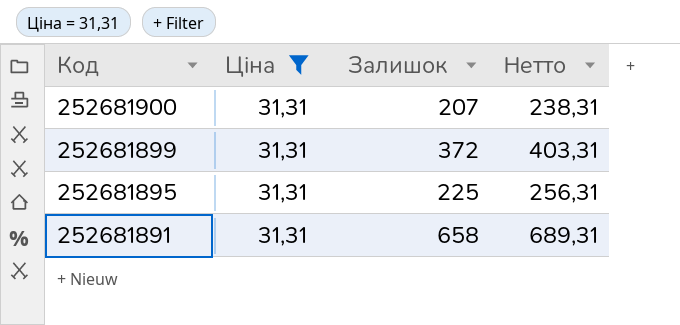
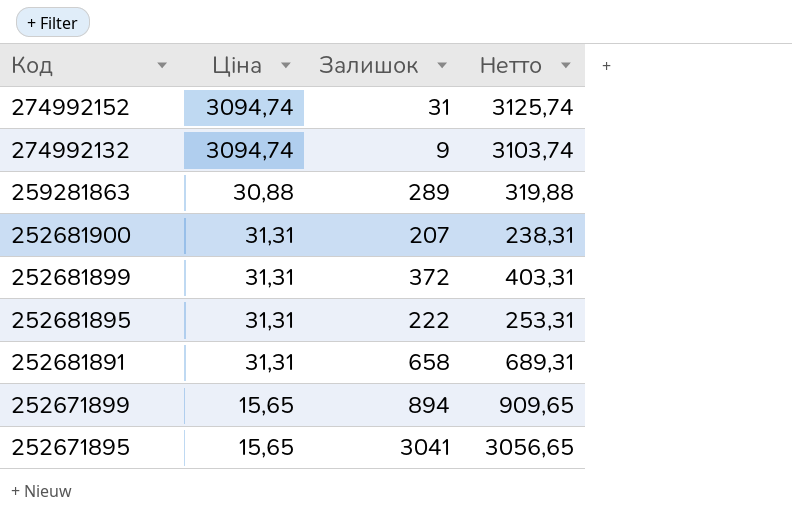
filter: Ціна = 31,31 -> none
252681895 | Залишок: 225 -> 222
252681895 | Нетто: 256,31 -> 253,31

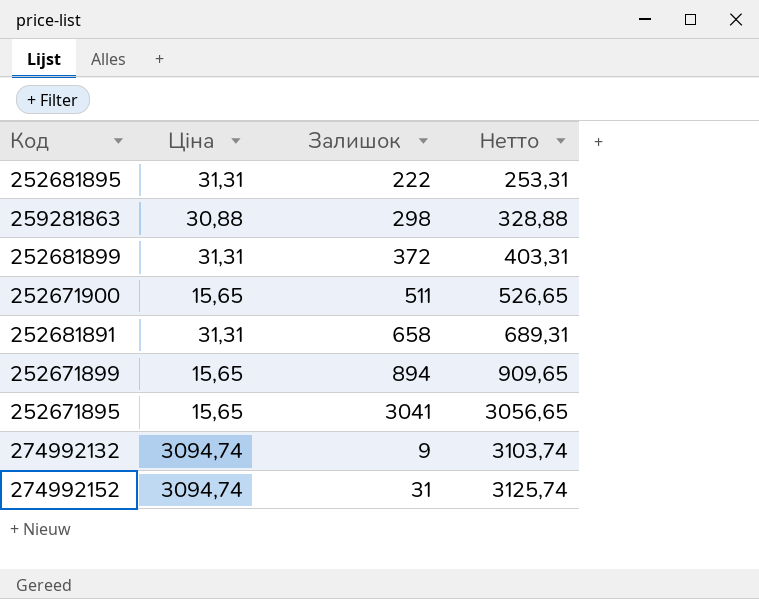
row order: Код descending -> Нетто ascending
row 252681900: 31,31 | 207 | 238,31 -> none
259281863 | Залишок: 289 -> 298
259281863 | Нетто: 319,88 -> 328,88
row 252671900: none -> 15,65 | 511 | 526,65

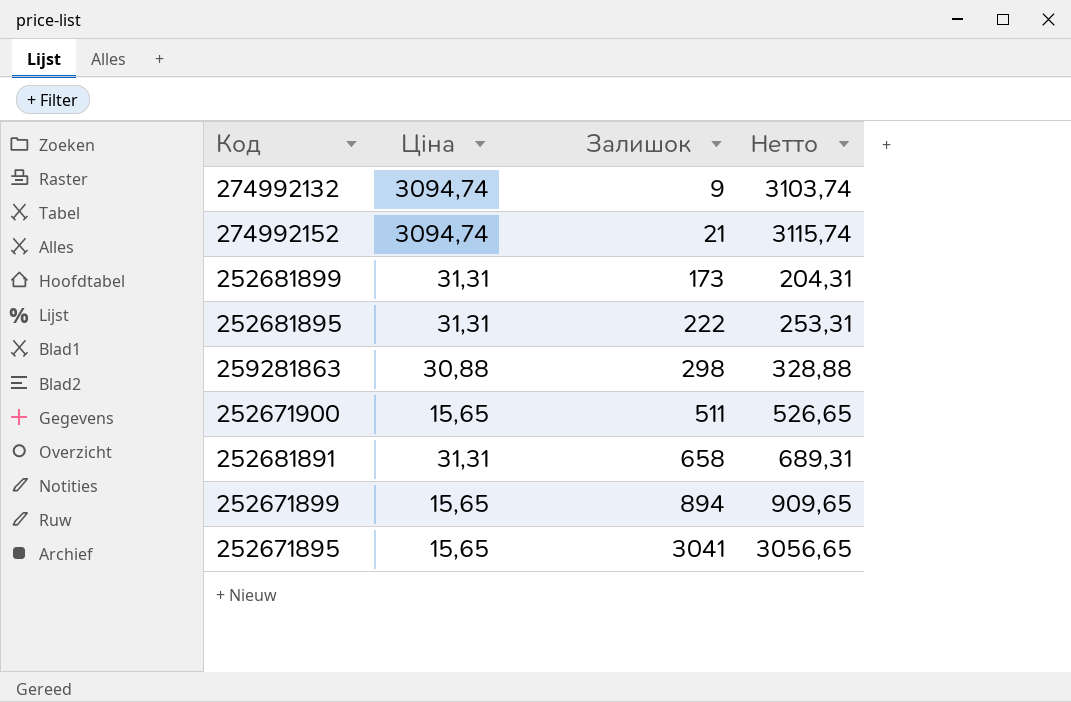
row order: Нетто ascending -> Залишок ascending
274992152 | Залишок: 31 -> 21
274992152 | Нетто: 3125,74 -> 3115,74
252681899 | Залишок: 372 -> 173
252681899 | Нетто: 403,31 -> 204,31

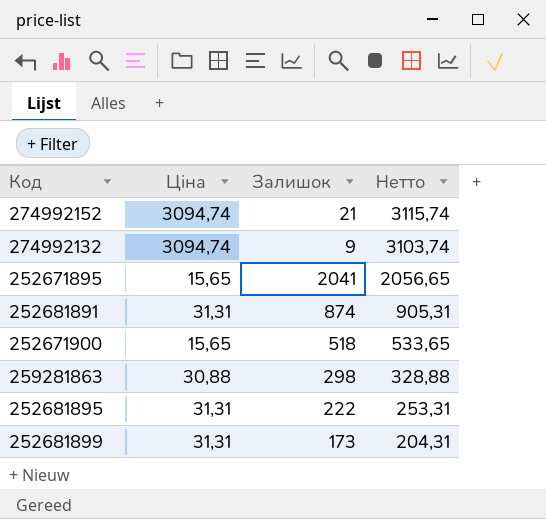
row order: Залишок ascending -> Нетто descending
row 252671899: 15,65 | 894 | 909,65 -> none
252671895 | Залишок: 3041 -> 2041
252671895 | Нетто: 3056,65 -> 2056,65
252681891 | Залишок: 658 -> 874
252681891 | Нетто: 689,31 -> 905,31
252671900 | Залишок: 511 -> 518
252671900 | Нетто: 526,65 -> 533,65

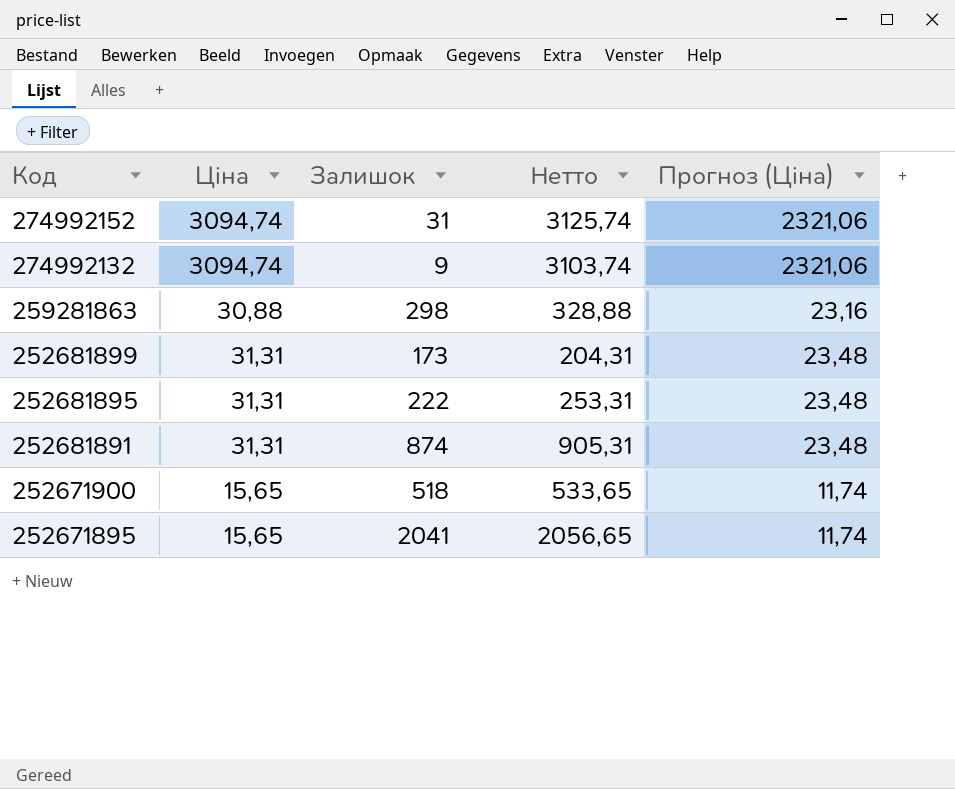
row order: Нетто descending -> Код descending
column Прогноз (Ціна) | formula: none -> [Ціна] * 0,75
274992152 | Залишок: 21 -> 31
274992152 | Нетто: 3115,74 -> 3125,74

